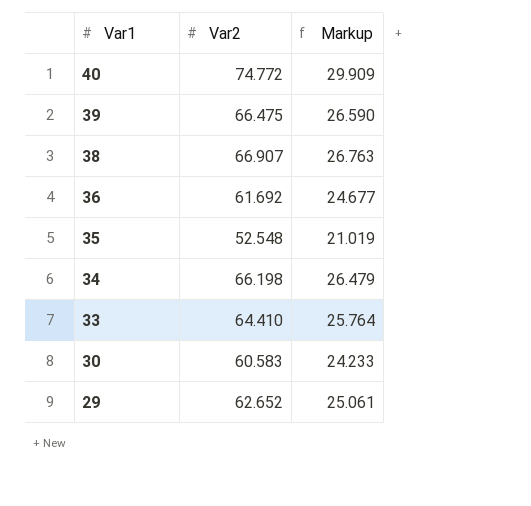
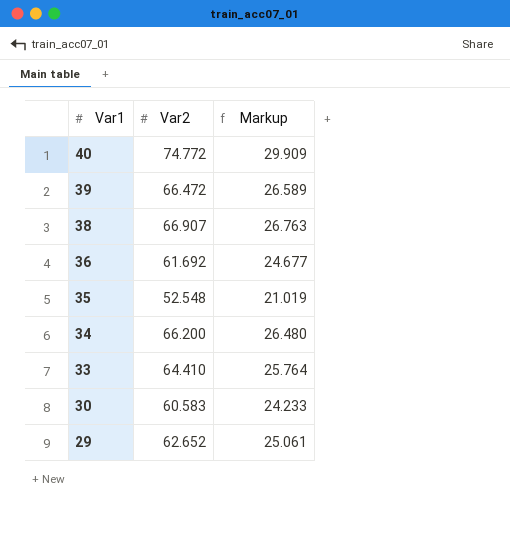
39 | Var2: 66.475 -> 66.472
39 | Markup: 26.590 -> 26.589
34 | Var2: 66.198 -> 66.200
34 | Markup: 26.479 -> 26.480

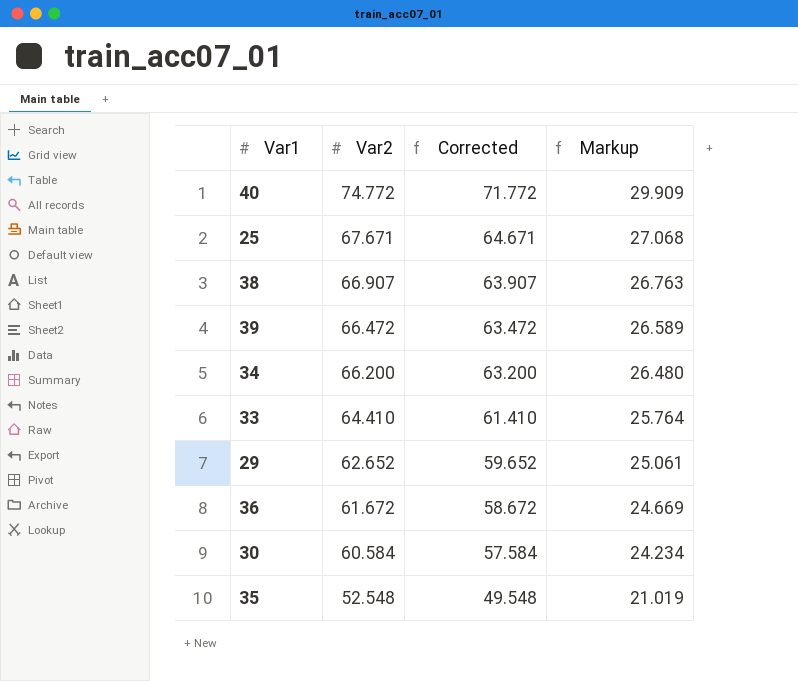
row order: Var1 descending -> Var2 descending
column Corrected | formula: none -> [Var2] - 3
row 25: none -> 67.671 | 64.671 | 27.068
36 | Var2: 61.692 -> 61.672
36 | Markup: 24.677 -> 24.669
30 | Var2: 60.583 -> 60.584
30 | Markup: 24.233 -> 24.234

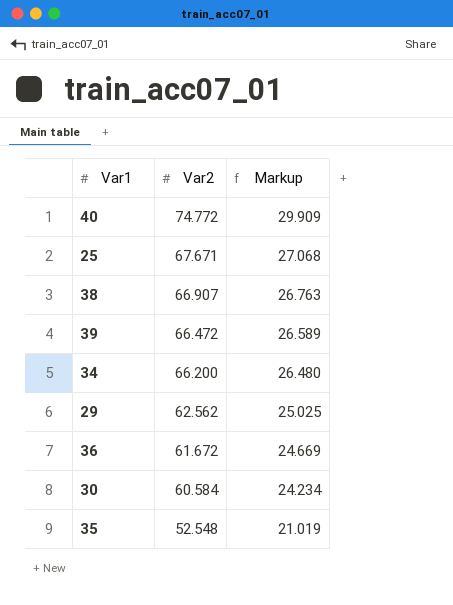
column Corrected | formula: [Var2] - 3 -> none
row 33: 64.410 | 61.410 | 25.764 -> none
29 | Var2: 62.652 -> 62.562
29 | Markup: 25.061 -> 25.025

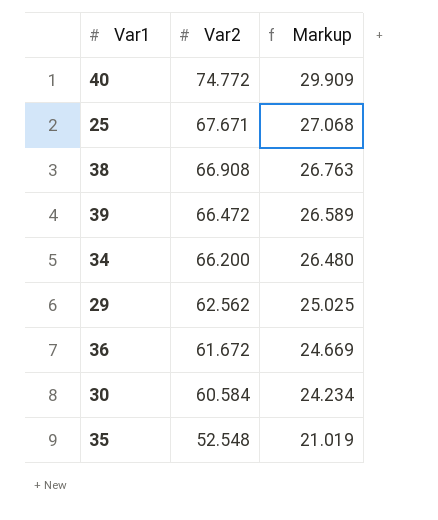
38 | Var2: 66.907 -> 66.908

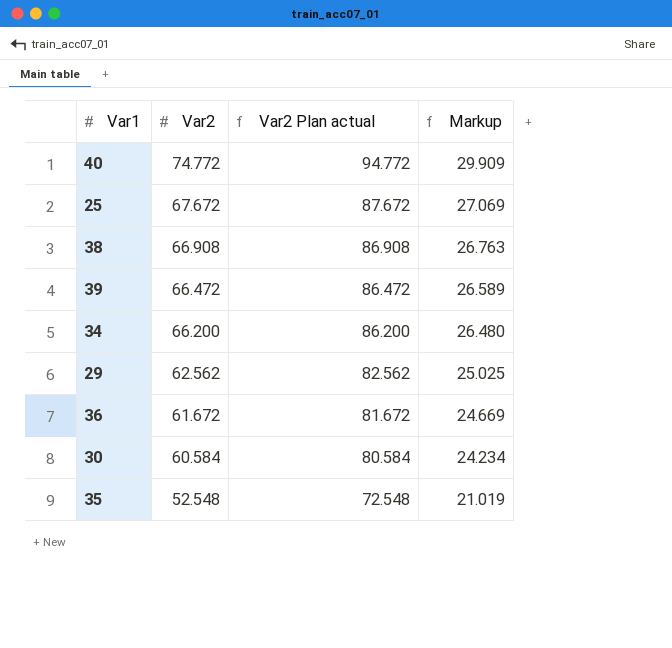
column Var2 Plan actual | formula: none -> [Var2] + 20
25 | Var2: 67.671 -> 67.672
25 | Markup: 27.068 -> 27.069

